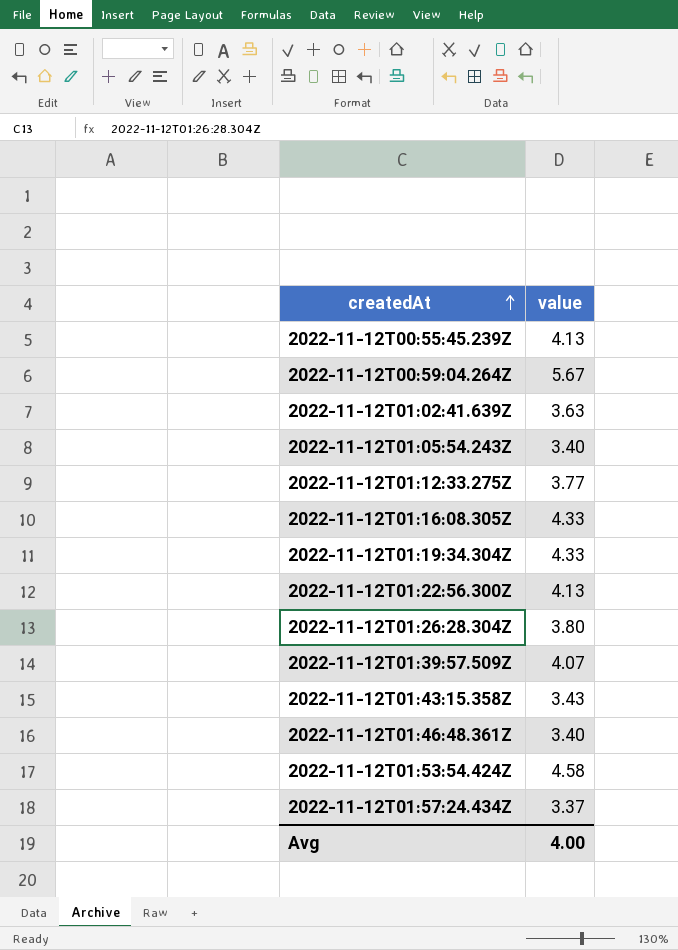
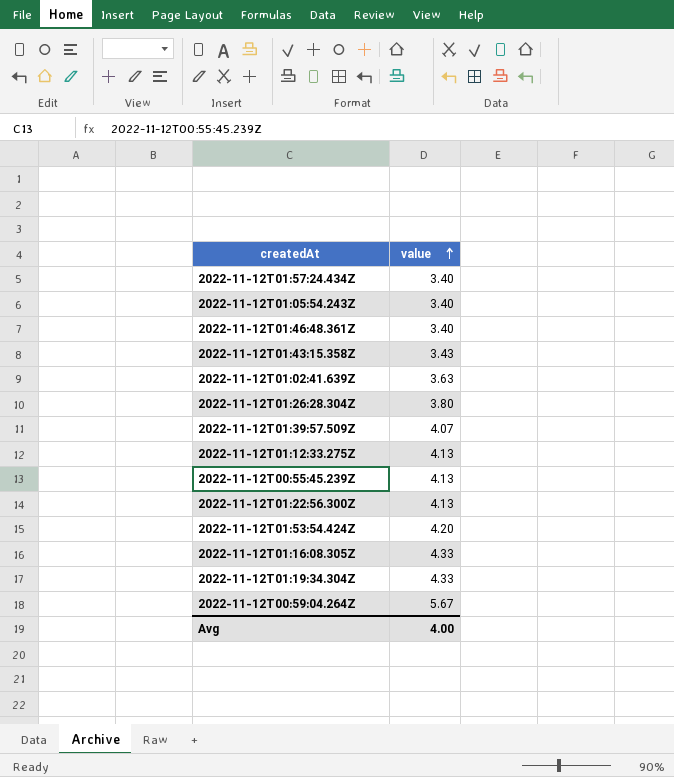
row order: createdAt ascending -> value ascending
2022-11-12T01:57:24.434Z | value: 3.37 -> 3.40
2022-11-12T01:12:33.275Z | value: 3.77 -> 4.13
2022-11-12T01:53:54.424Z | value: 4.58 -> 4.20

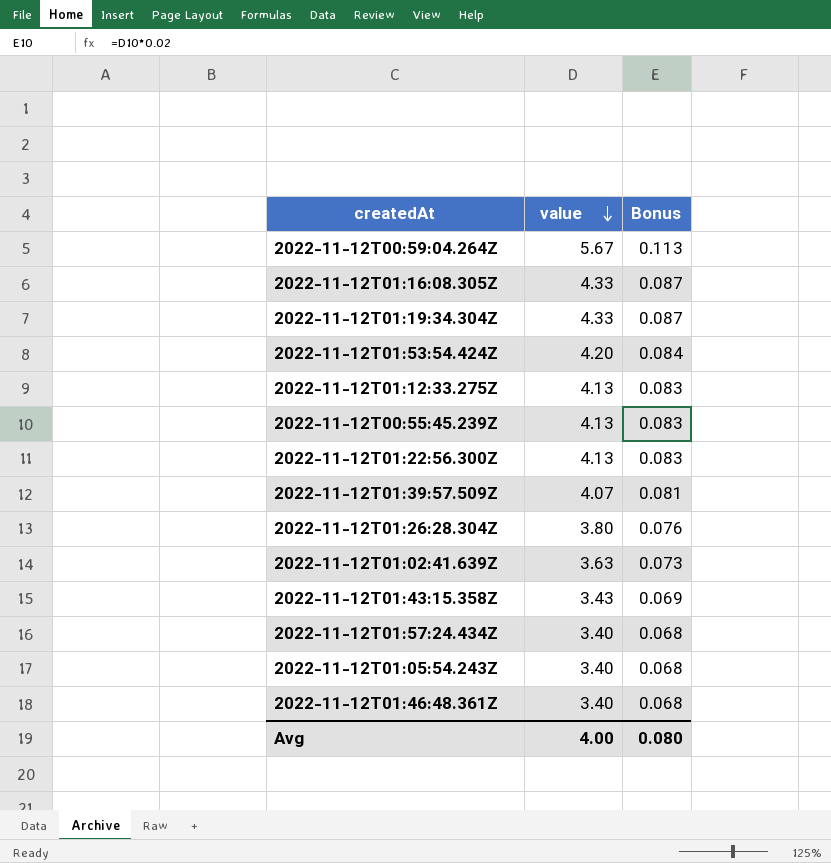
row order: value ascending -> value descending
column Bonus | formula: none -> [value] * 0.02

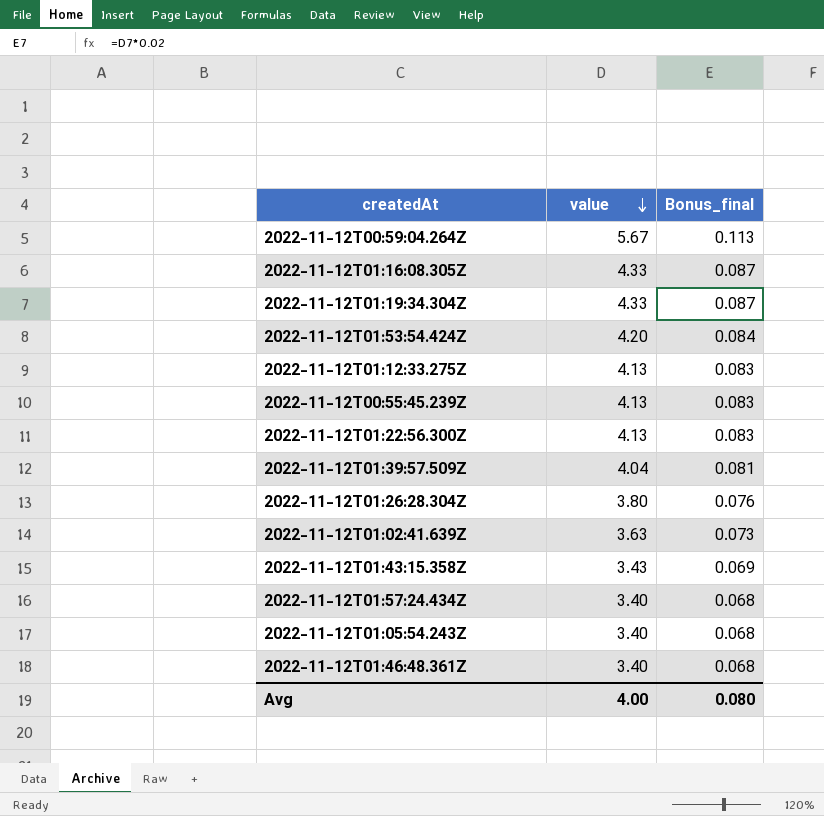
column name: Bonus -> Bonus_final
2022-11-12T01:39:57.509Z | value: 4.07 -> 4.04

